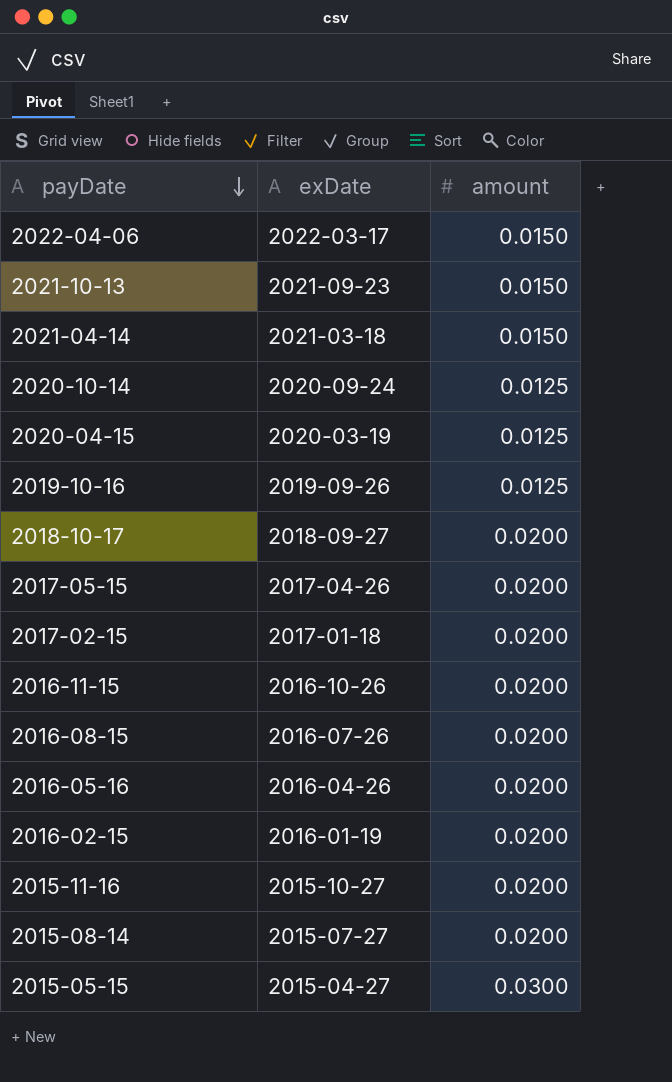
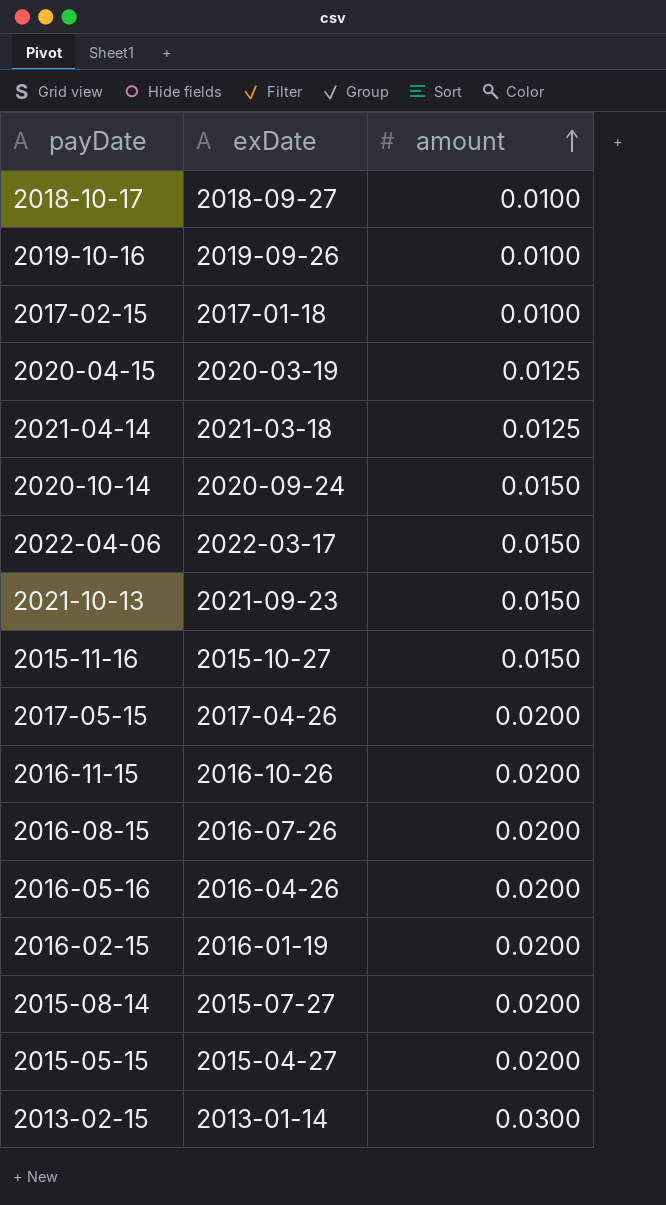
row order: payDate descending -> amount ascending
2018-10-17 | amount: 0.0200 -> 0.0100
2019-10-16 | amount: 0.0125 -> 0.0100
2017-02-15 | amount: 0.0200 -> 0.0100
2021-04-14 | amount: 0.0150 -> 0.0125
2020-10-14 | amount: 0.0125 -> 0.0150
2015-11-16 | amount: 0.0200 -> 0.0150
2015-05-15 | amount: 0.0300 -> 0.0200
row 2013-02-15: none -> 2013-01-14 | 0.0300

